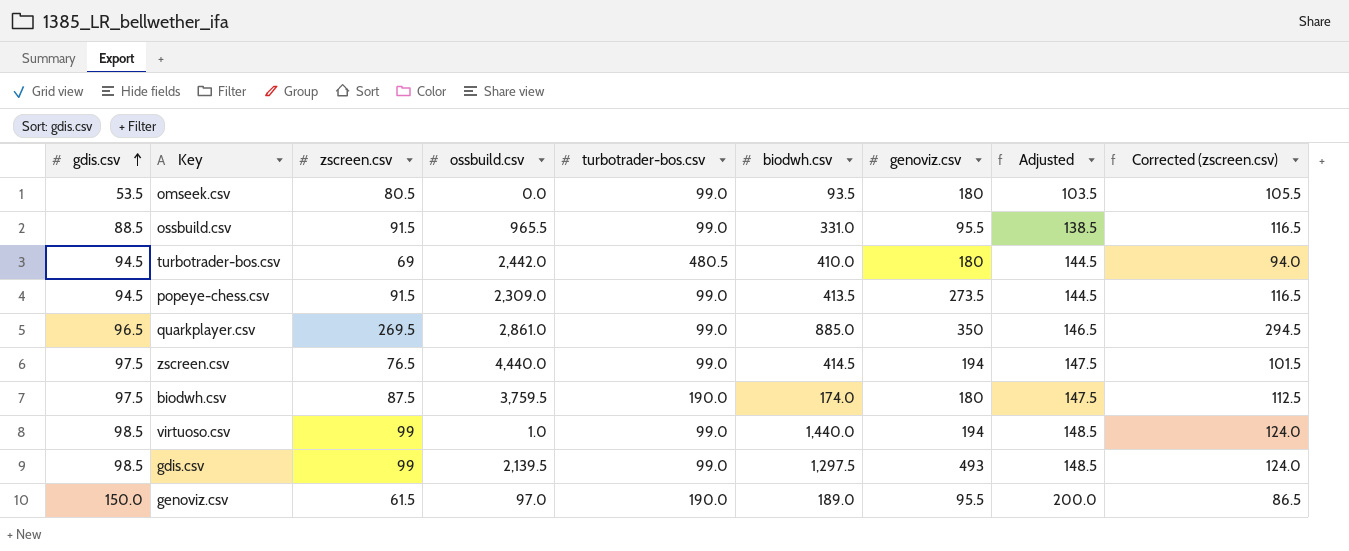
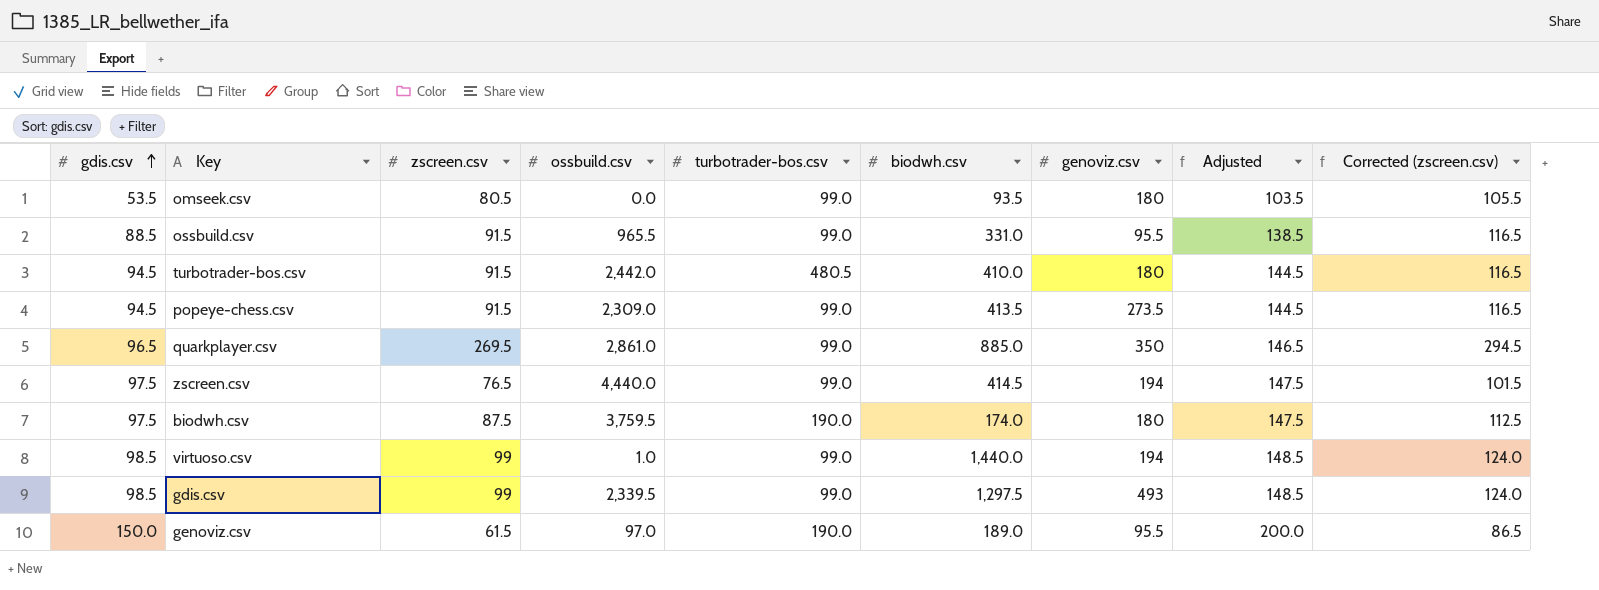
turbotrader-bos.csv | zscreen.csv: 69 -> 91.5
turbotrader-bos.csv | Corrected (zscreen.csv): 94.0 -> 116.5
gdis.csv | ossbuild.csv: 2,139.5 -> 2,339.5

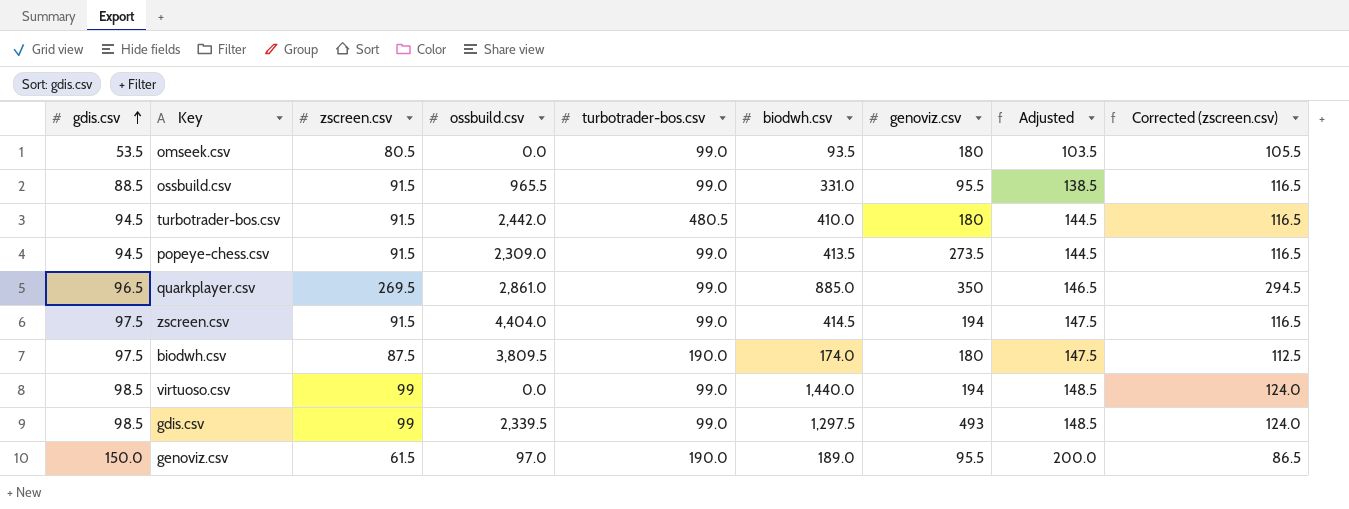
zscreen.csv | zscreen.csv: 76.5 -> 91.5
zscreen.csv | ossbuild.csv: 4,440.0 -> 4,404.0
zscreen.csv | Corrected (zscreen.csv): 101.5 -> 116.5
biodwh.csv | ossbuild.csv: 3,759.5 -> 3,809.5
virtuoso.csv | ossbuild.csv: 1.0 -> 0.0

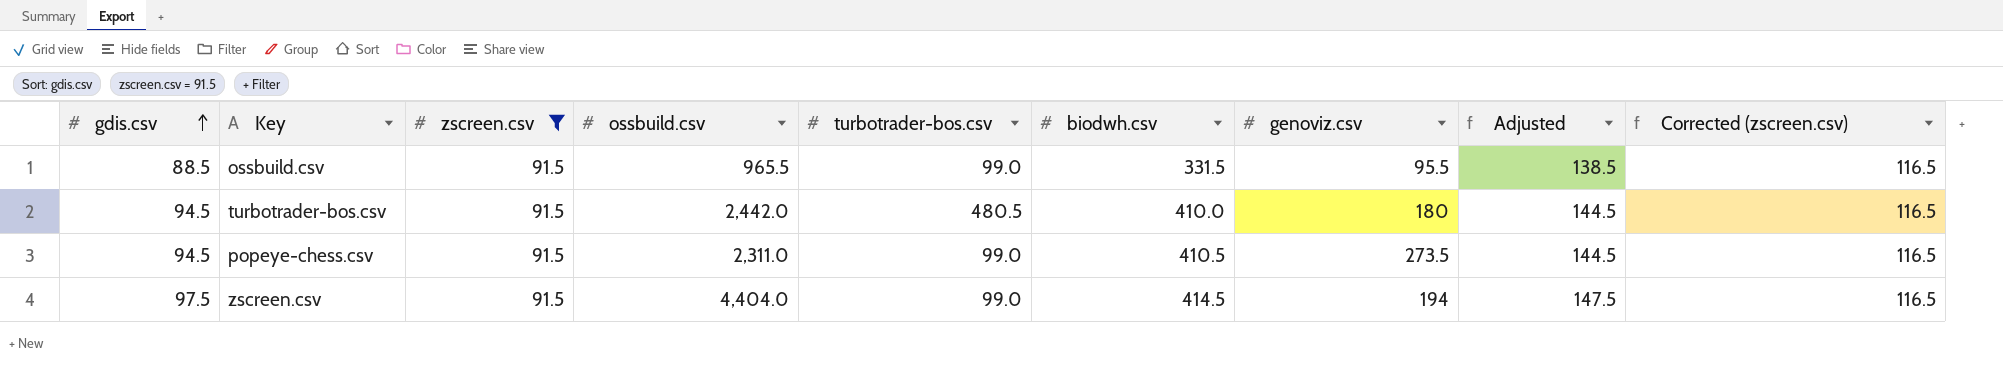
filter: none -> zscreen.csv = 91.5
ossbuild.csv | biodwh.csv: 331.0 -> 331.5
popeye-chess.csv | ossbuild.csv: 2,309.0 -> 2,311.0
popeye-chess.csv | biodwh.csv: 413.5 -> 410.5

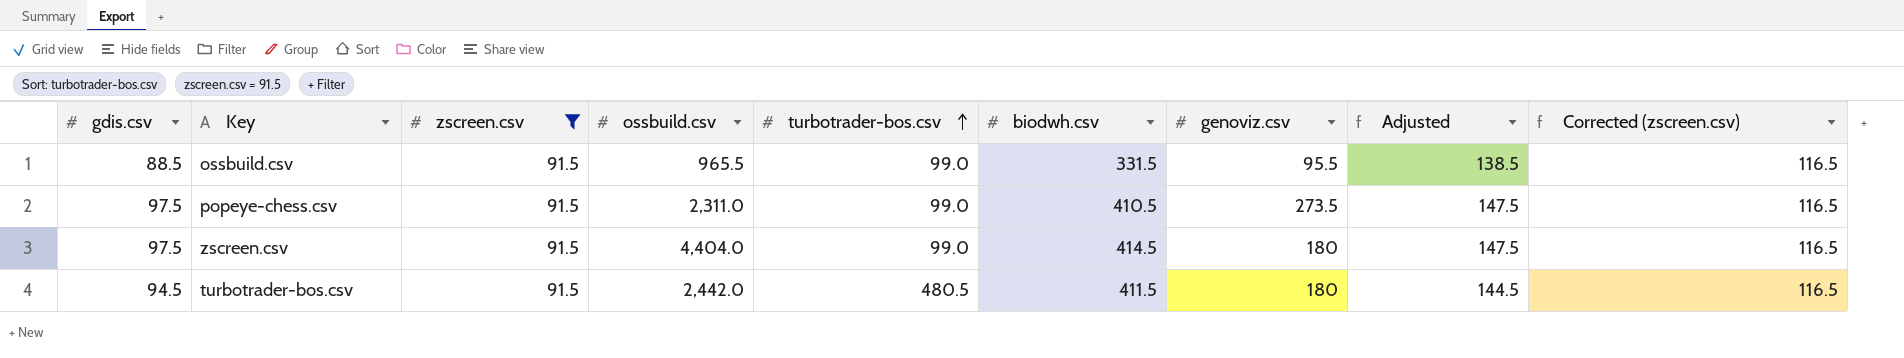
row order: gdis.csv ascending -> turbotrader-bos.csv ascending
popeye-chess.csv | gdis.csv: 94.5 -> 97.5
popeye-chess.csv | Adjusted: 144.5 -> 147.5
zscreen.csv | genoviz.csv: 194 -> 180
turbotrader-bos.csv | biodwh.csv: 410.0 -> 411.5

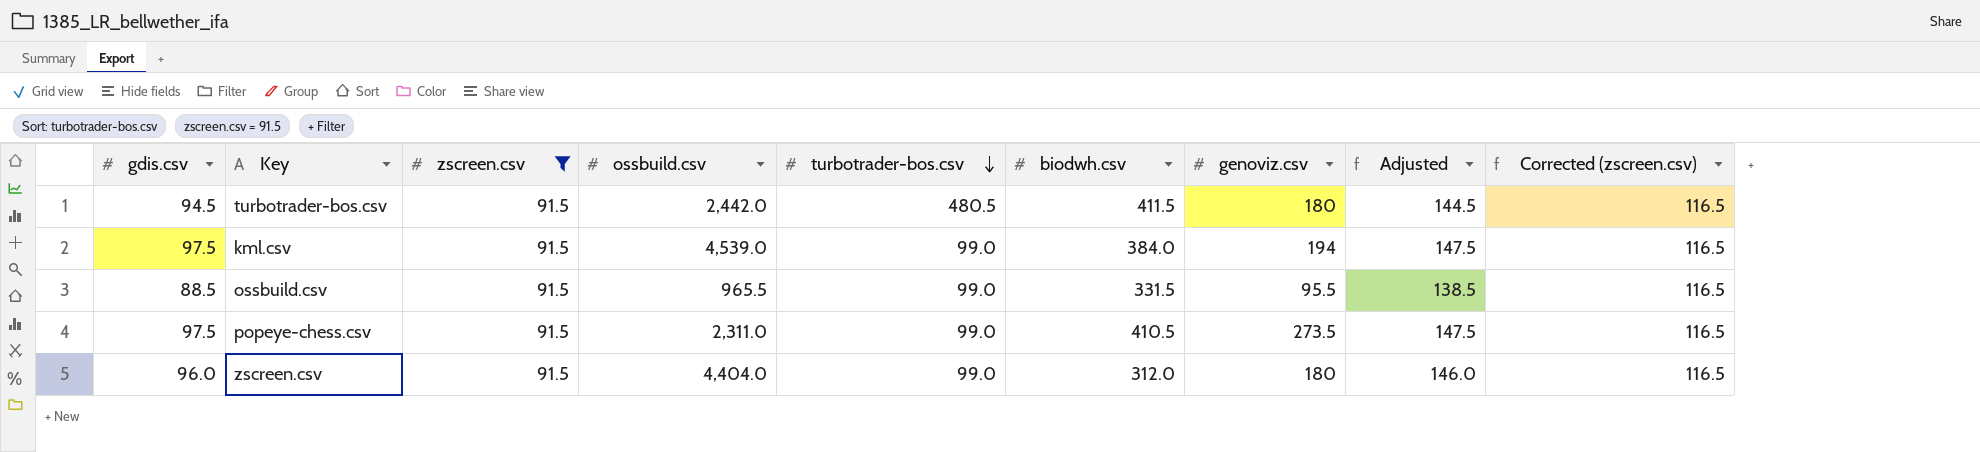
row order: turbotrader-bos.csv ascending -> turbotrader-bos.csv descending
row kml.csv: none -> 97.5 | 91.5 | 4,539.0 | 99.0 | 384.0 | 194 | 147.5 | 116.5
zscreen.csv | gdis.csv: 97.5 -> 96.0
zscreen.csv | biodwh.csv: 414.5 -> 312.0
zscreen.csv | Adjusted: 147.5 -> 146.0

